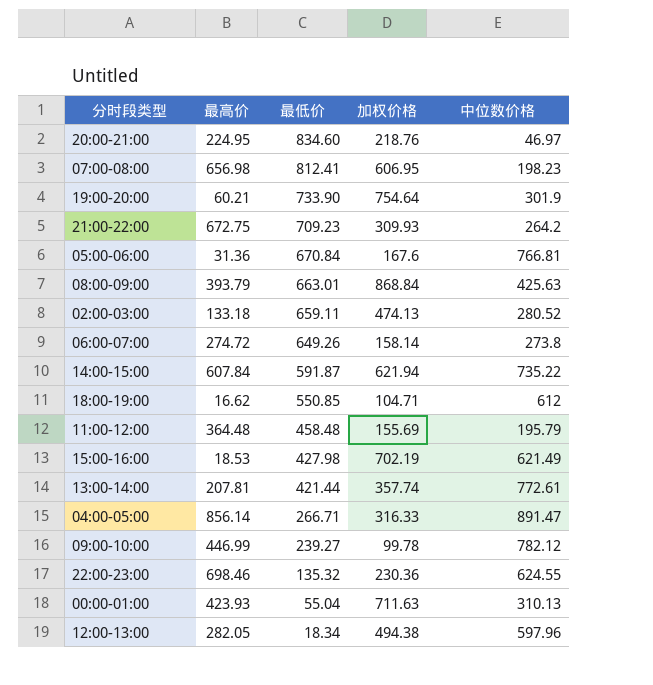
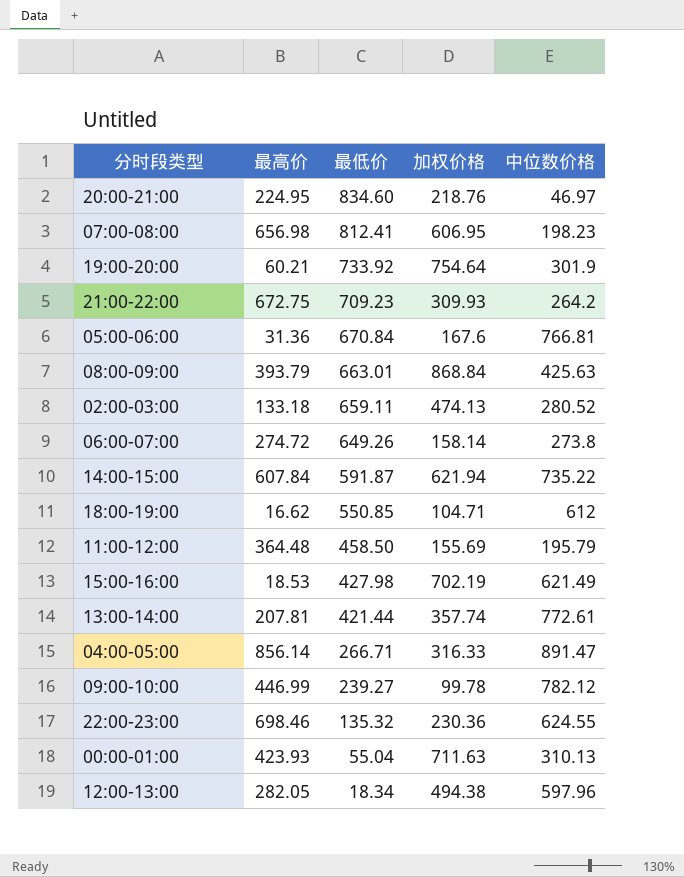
19:00-20:00 | 最低价: 733.90 -> 733.92
11:00-12:00 | 最低价: 458.48 -> 458.50

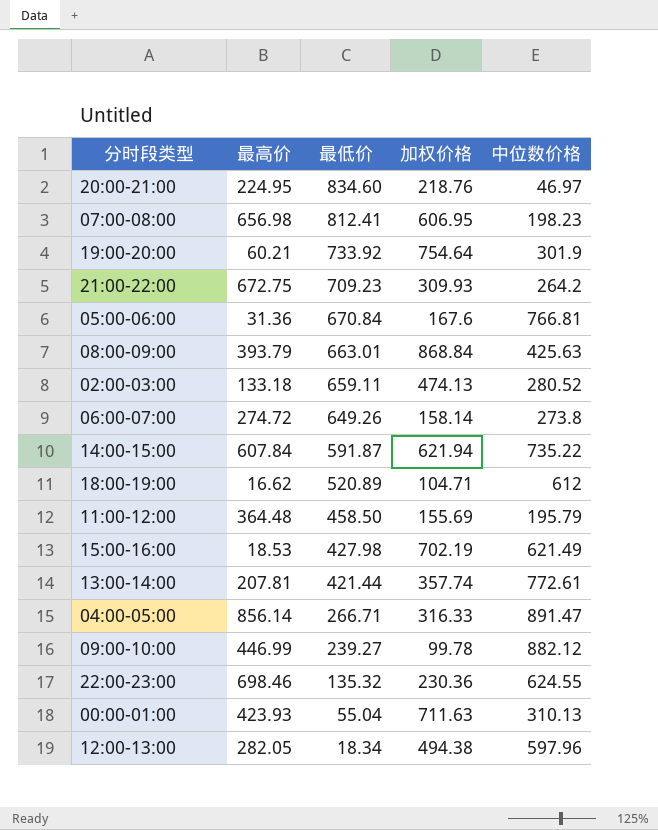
18:00-19:00 | 最低价: 550.85 -> 520.89
09:00-10:00 | 中位数价格: 782.12 -> 882.12

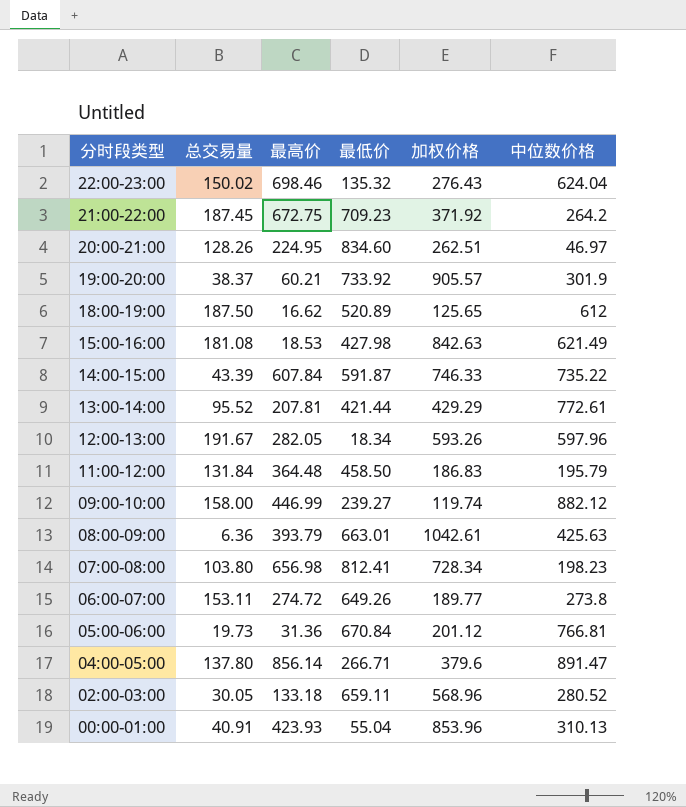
row order: 最低价 descending -> 分时段类型 descending
column 总交易量 | position: none -> 2
22:00-23:00 | 加权价格: 230.36 -> 276.43
22:00-23:00 | 中位数价格: 624.55 -> 624.04
21:00-22:00 | 加权价格: 309.93 -> 371.92
20:00-21:00 | 加权价格: 218.76 -> 262.51
19:00-20:00 | 加权价格: 754.64 -> 905.57
18:00-19:00 | 加权价格: 104.71 -> 125.65
15:00-16:00 | 加权价格: 702.19 -> 842.63
14:00-15:00 | 加权价格: 621.94 -> 746.33
13:00-14:00 | 加权价格: 357.74 -> 429.29
12:00-13:00 | 加权价格: 494.38 -> 593.26
11:00-12:00 | 加权价格: 155.69 -> 186.83
09:00-10:00 | 加权价格: 99.78 -> 119.74
08:00-09:00 | 加权价格: 868.84 -> 1042.61
07:00-08:00 | 加权价格: 606.95 -> 728.34
06:00-07:00 | 加权价格: 158.14 -> 189.77
05:00-06:00 | 加权价格: 167.6 -> 201.12
04:00-05:00 | 加权价格: 316.33 -> 379.6
02:00-03:00 | 加权价格: 474.13 -> 568.96
00:00-01:00 | 加权价格: 711.63 -> 853.96

